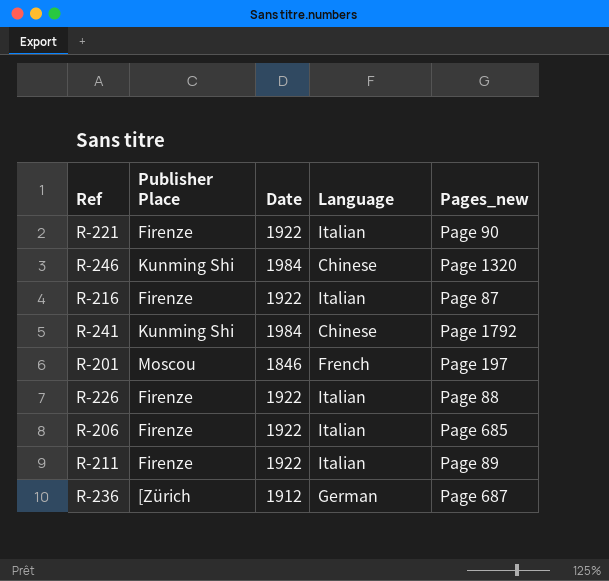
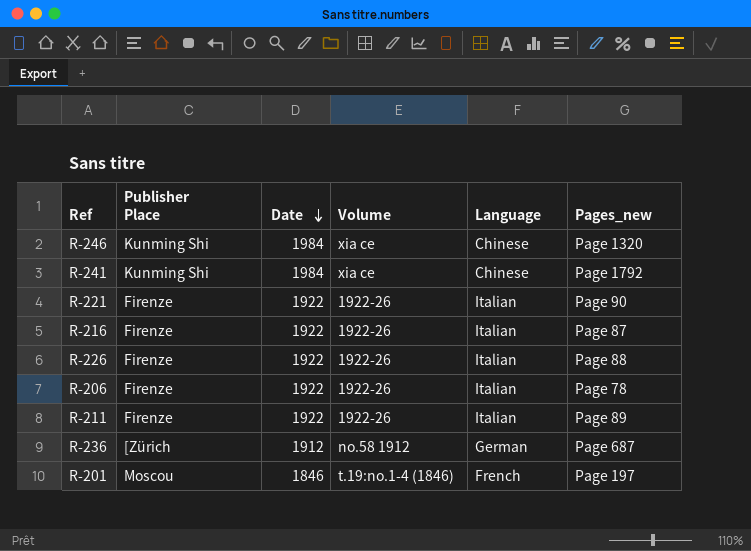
row order: none -> Date descending
column Volume | position: none -> 4
R-206 | Pages_new: Page 685 -> Page 78

